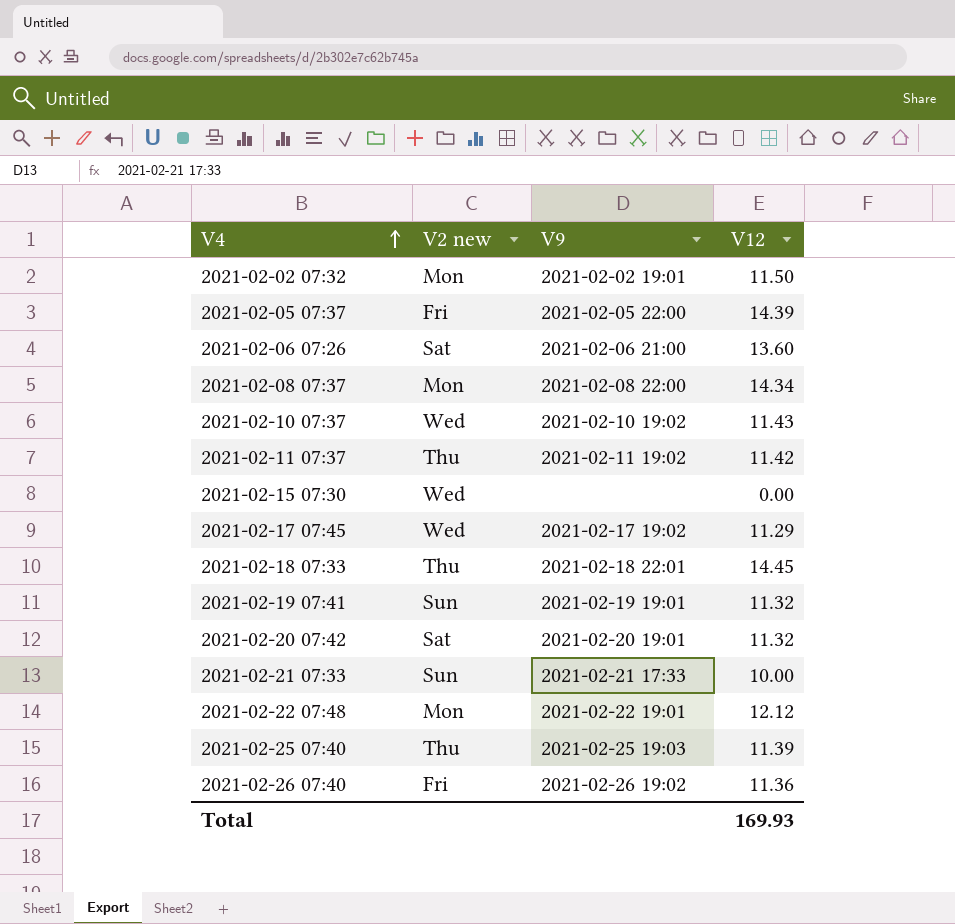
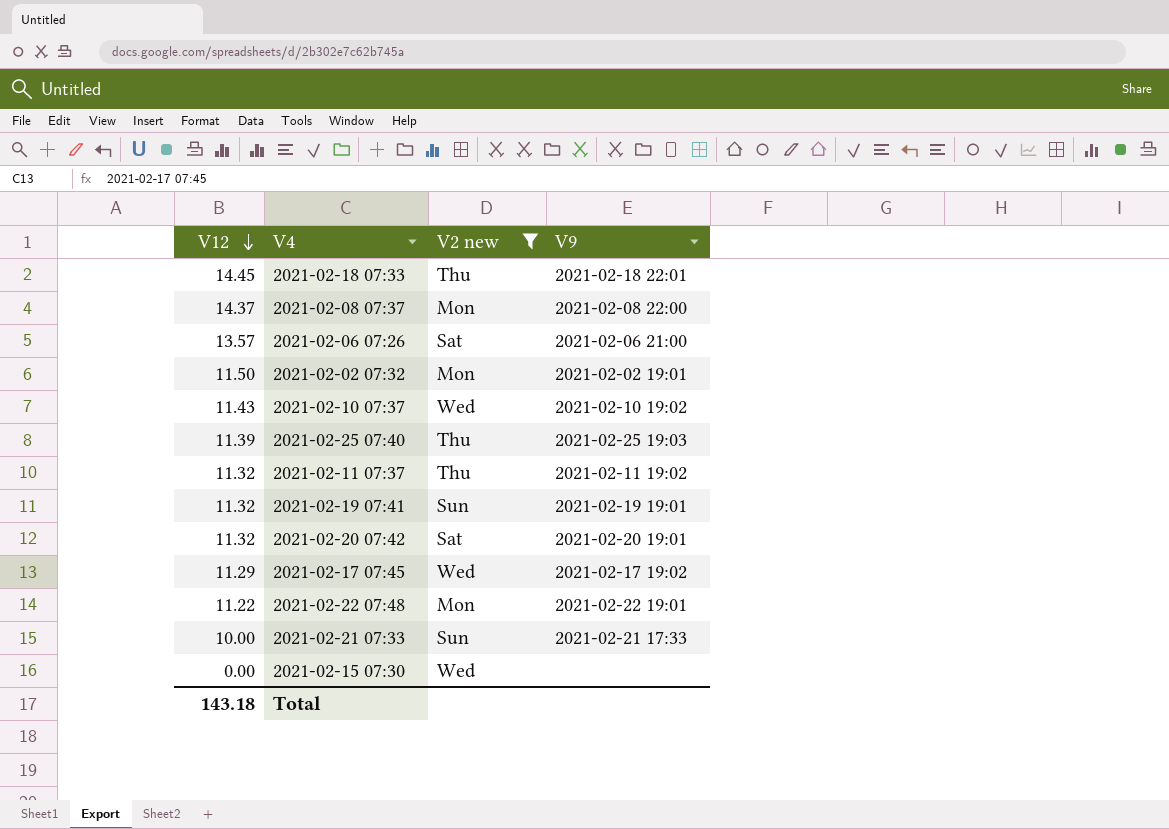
filter: none -> V2 new != Fri
row order: V4 ascending -> V12 descending
column V12 | position: 4 -> 1
2021-02-08 07:37 | V12: 14.34 -> 14.37
2021-02-06 07:26 | V12: 13.60 -> 13.57
2021-02-11 07:37 | V12: 11.42 -> 11.32
2021-02-22 07:48 | V12: 12.12 -> 11.22
Total | V12: 169.93 -> 143.18

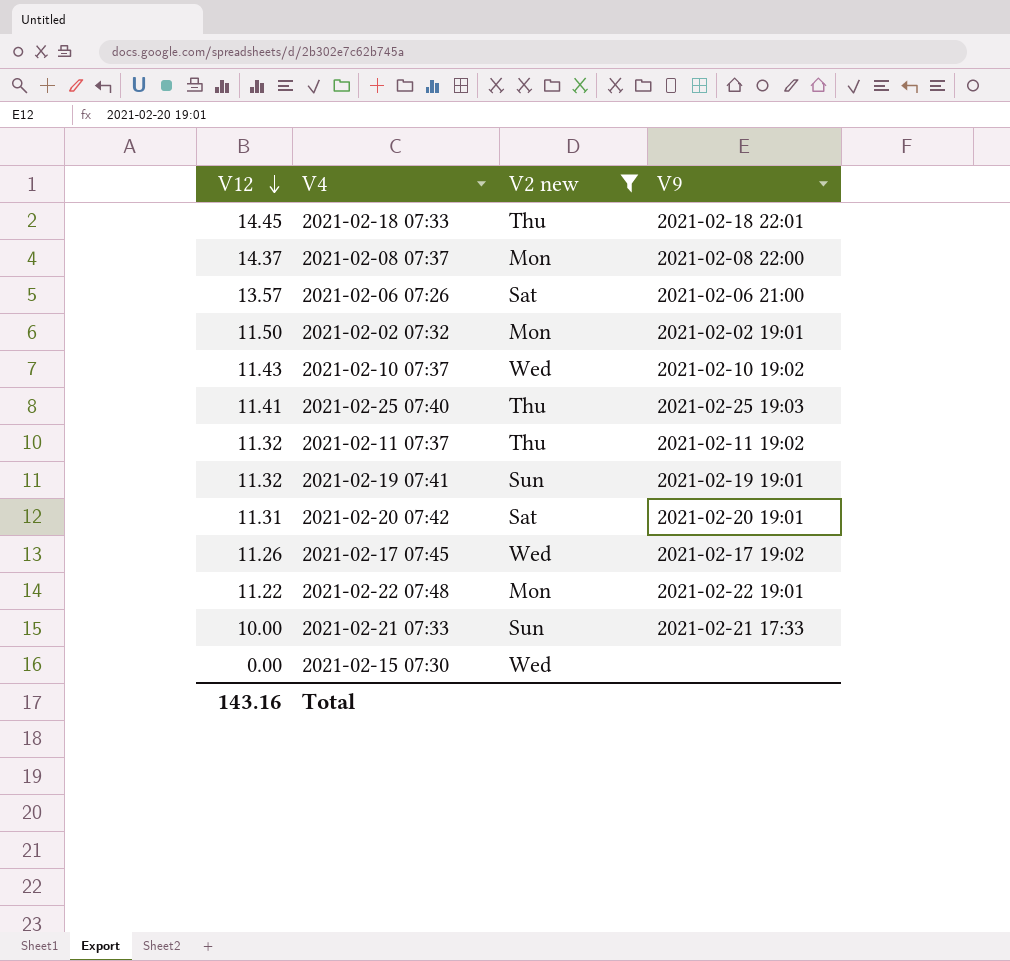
2021-02-25 07:40 | V12: 11.39 -> 11.41
2021-02-20 07:42 | V12: 11.32 -> 11.31
2021-02-17 07:45 | V12: 11.29 -> 11.26
Total | V12: 143.18 -> 143.16

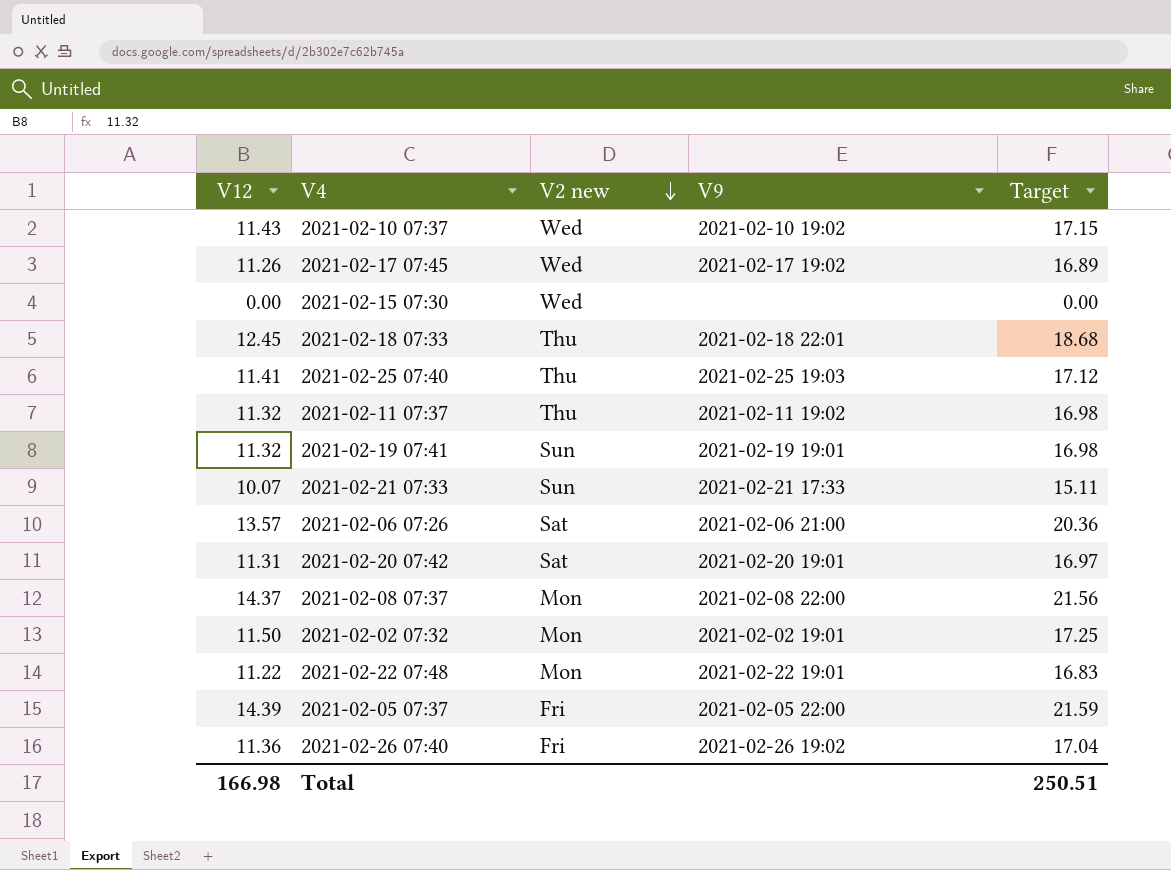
filter: V2 new != Fri -> none
row order: V12 descending -> V2 new descending
column Target | formula: none -> [V12] * 1.5
2021-02-18 07:33 | V12: 14.45 -> 12.45
2021-02-21 07:33 | V12: 10.00 -> 10.07
Total | V12: 143.16 -> 166.98

